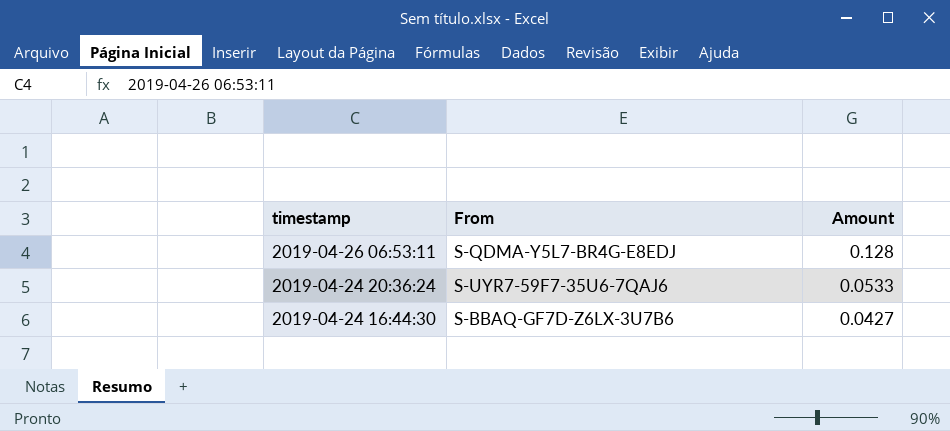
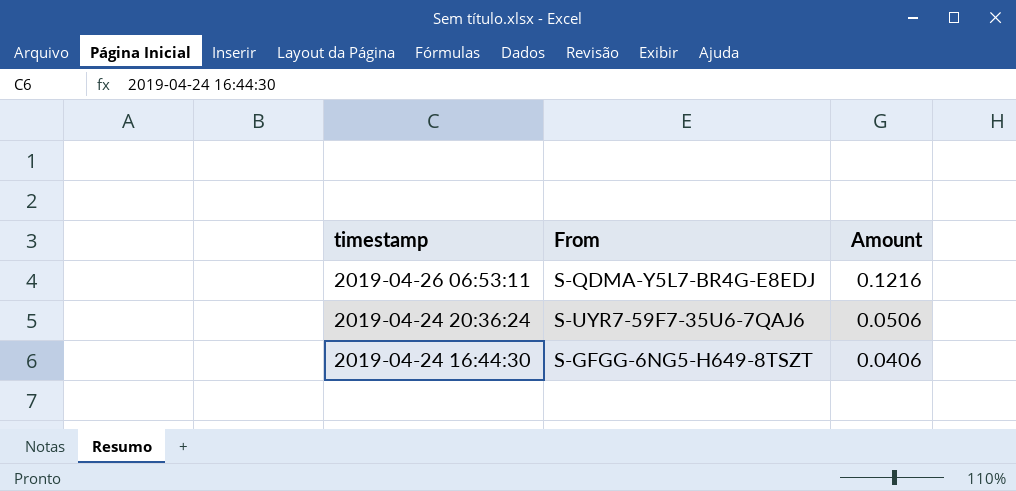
2019-04-26 06:53:11 | Amount: 0.128 -> 0.1216
2019-04-24 20:36:24 | Amount: 0.0533 -> 0.0506
2019-04-24 16:44:30 | From: S-BBAQ-GF7D-Z6LX-3U7B6 -> S-GFGG-6NG5-H649-8TSZT
2019-04-24 16:44:30 | Amount: 0.0427 -> 0.0406

